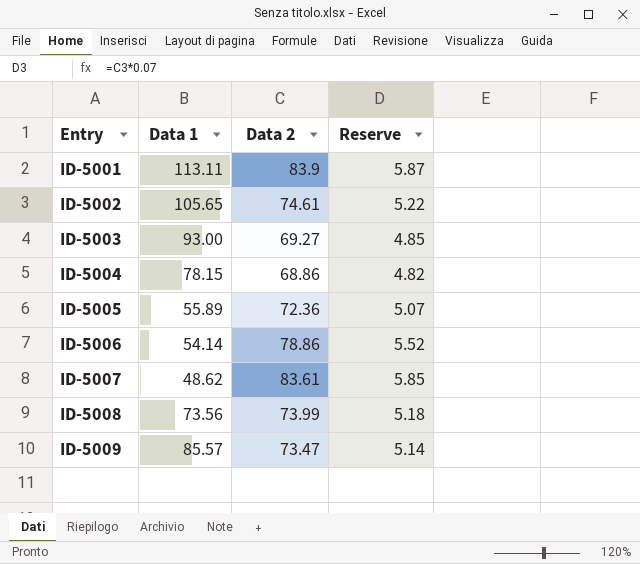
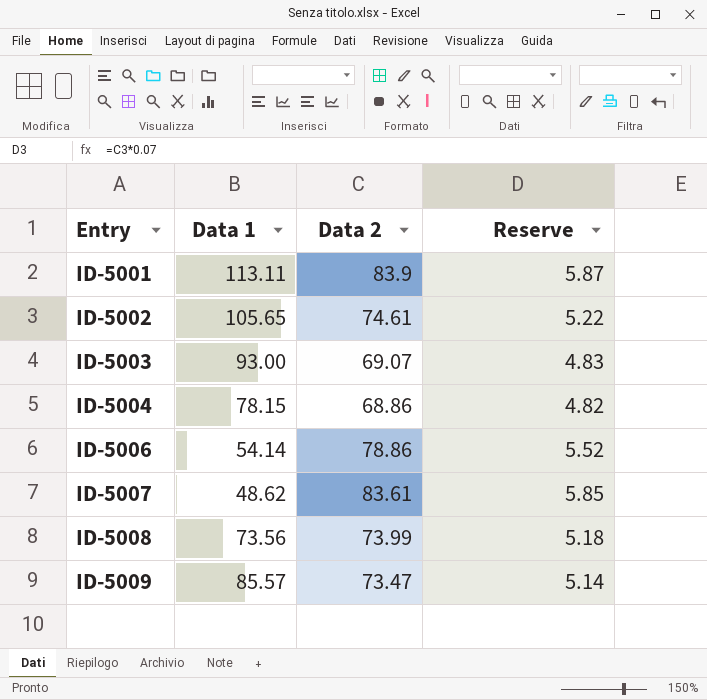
row ID-5005: 55.89 | 72.36 | 5.07 -> none
ID-5003 | Data 2: 69.27 -> 69.07
ID-5003 | Reserve: 4.85 -> 4.83

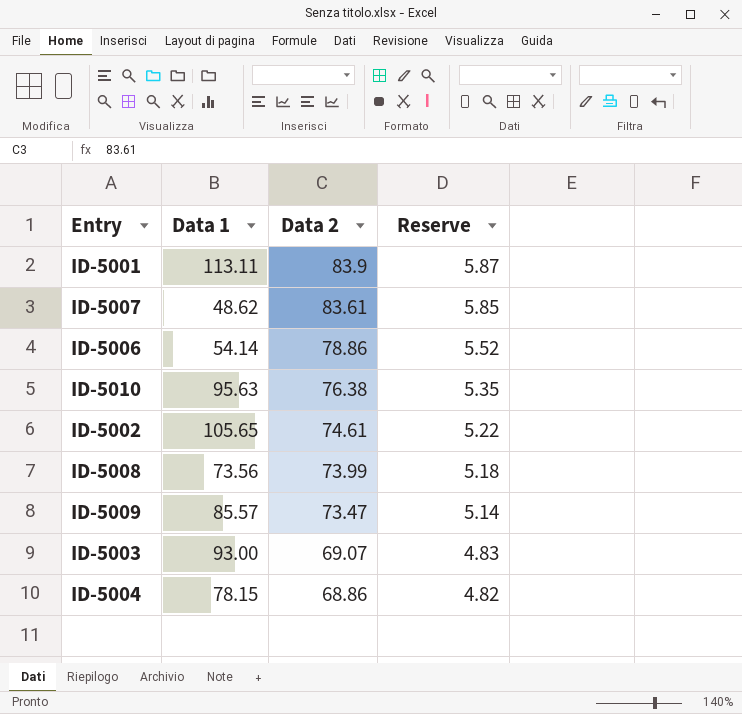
row order: Entry ascending -> Data 2 descending
row ID-5010: none -> 95.63 | 76.38 | 5.35

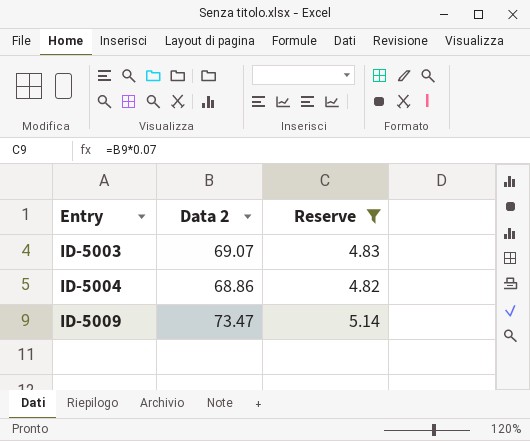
filter: none -> Reserve <= 5.14
row order: Data 2 descending -> Entry ascending
column Data 1 | position: 2 -> none

